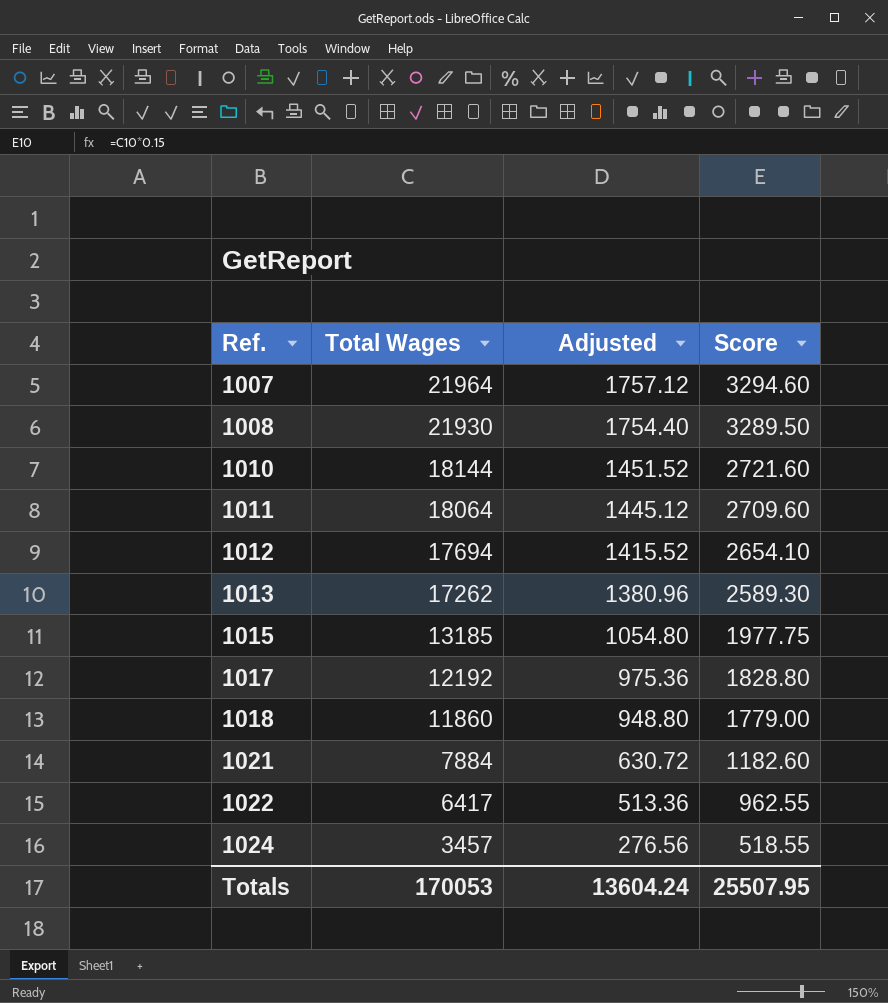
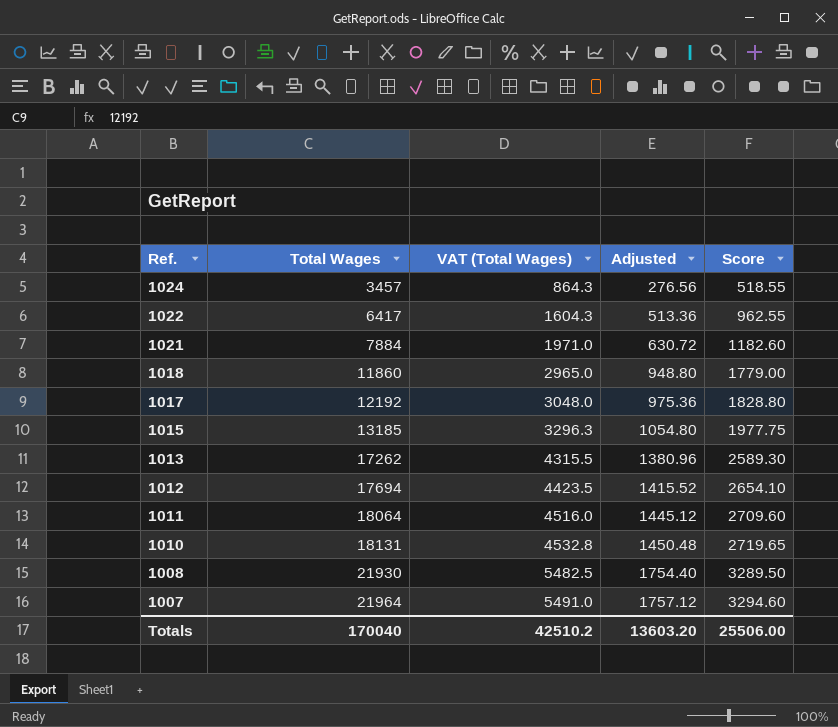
row order: Ref. ascending -> Ref. descending
column VAT (Total Wages) | formula: none -> [Total Wages] * 0.25
1010 | Total Wages: 18144 -> 18131
1010 | Adjusted: 1451.52 -> 1450.48
1010 | Score: 2721.60 -> 2719.65
Totals | Total Wages: 170053 -> 170040
Totals | Adjusted: 13604.24 -> 13603.20
Totals | Score: 25507.95 -> 25506.00

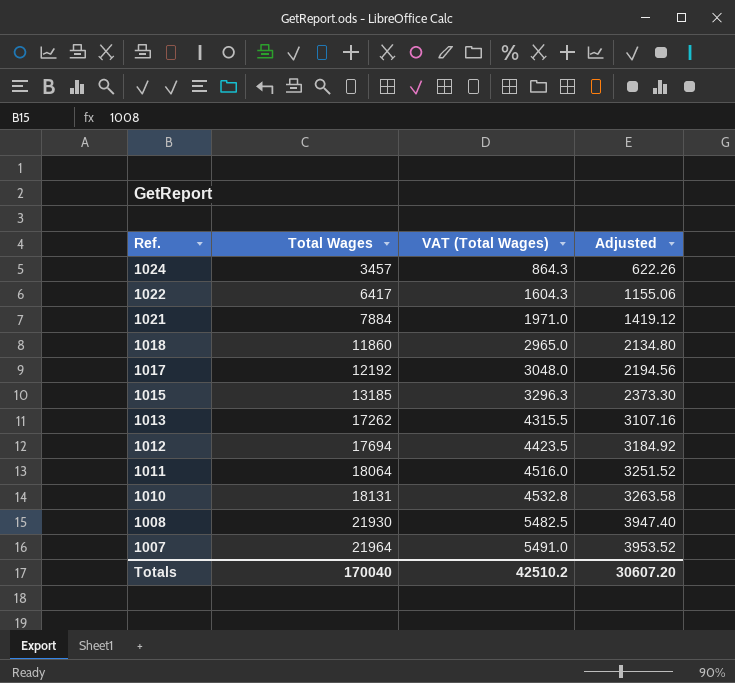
column Score | formula: [Total Wages] * 0.15 -> none
column Adjusted | formula: [Total Wages] * 0.08 -> [Total Wages] * 0.18
Totals | Adjusted: 13603.20 -> 30607.20

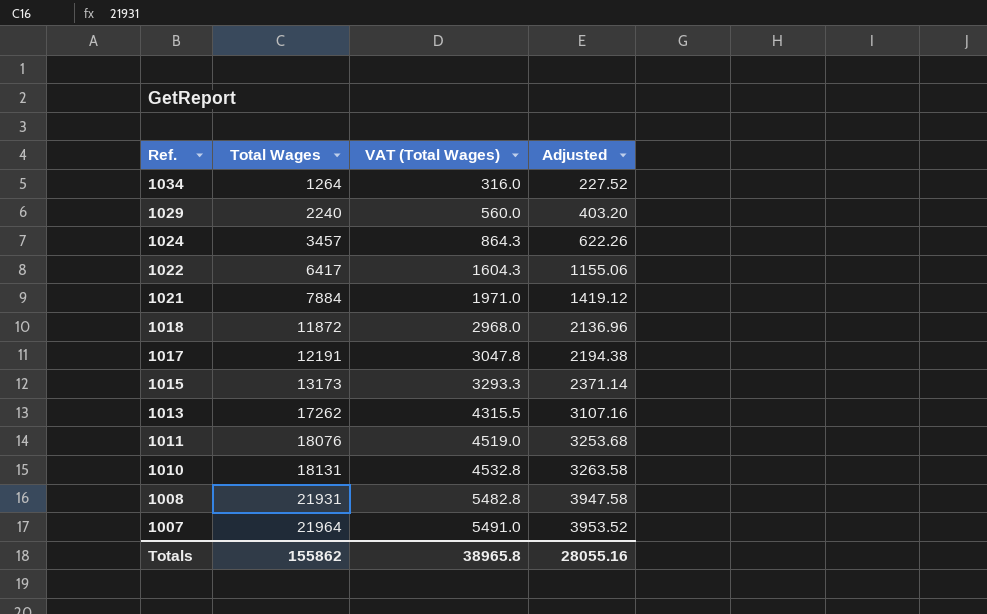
row 1012: 17694 | 4423.5 | 3184.92 -> none
row 1034: none -> 1264 | 316.0 | 227.52
row 1029: none -> 2240 | 560.0 | 403.20
1018 | Total Wages: 11860 -> 11872
1018 | VAT (Total Wages): 2965.0 -> 2968.0
1018 | Adjusted: 2134.80 -> 2136.96
1017 | Total Wages: 12192 -> 12191
1017 | VAT (Total Wages): 3048.0 -> 3047.8
1017 | Adjusted: 2194.56 -> 2194.38
1015 | Total Wages: 13185 -> 13173
1015 | VAT (Total Wages): 3296.3 -> 3293.3
1015 | Adjusted: 2373.30 -> 2371.14
1011 | Total Wages: 18064 -> 18076
1011 | VAT (Total Wages): 4516.0 -> 4519.0
1011 | Adjusted: 3251.52 -> 3253.68
1008 | Total Wages: 21930 -> 21931
1008 | VAT (Total Wages): 5482.5 -> 5482.8
1008 | Adjusted: 3947.40 -> 3947.58
Totals | Total Wages: 170040 -> 155862
Totals | VAT (Total Wages): 42510.2 -> 38965.8
Totals | Adjusted: 30607.20 -> 28055.16

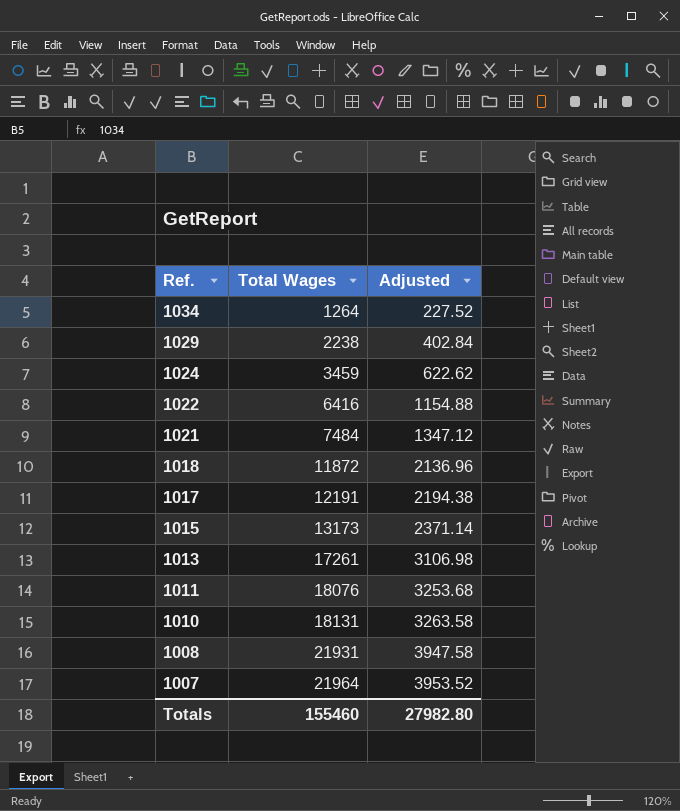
column VAT (Total Wages) | formula: [Total Wages] * 0.25 -> none
1029 | Total Wages: 2240 -> 2238
1029 | Adjusted: 403.20 -> 402.84
1024 | Total Wages: 3457 -> 3459
1024 | Adjusted: 622.26 -> 622.62
1022 | Total Wages: 6417 -> 6416
1022 | Adjusted: 1155.06 -> 1154.88
1021 | Total Wages: 7884 -> 7484
1021 | Adjusted: 1419.12 -> 1347.12
1013 | Total Wages: 17262 -> 17261
1013 | Adjusted: 3107.16 -> 3106.98
Totals | Total Wages: 155862 -> 155460
Totals | Adjusted: 28055.16 -> 27982.80

